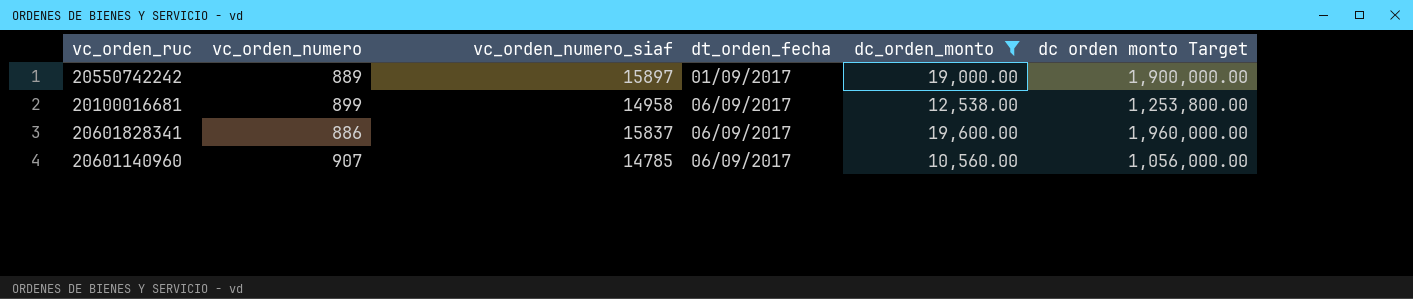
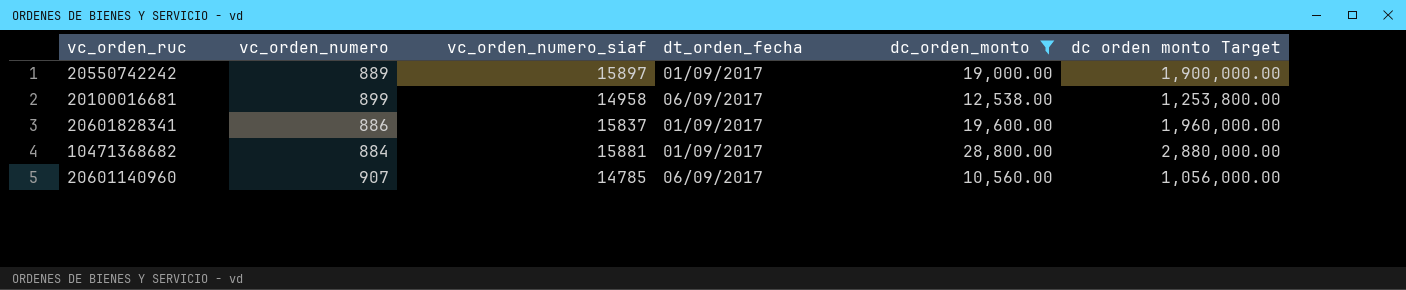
20601828341 | dt_orden_fecha: 06/09/2017 -> 01/09/2017
row 10471368682: none -> 884 | 15881 | 01/09/2017 | 28,800.00 | 2,880,000.00

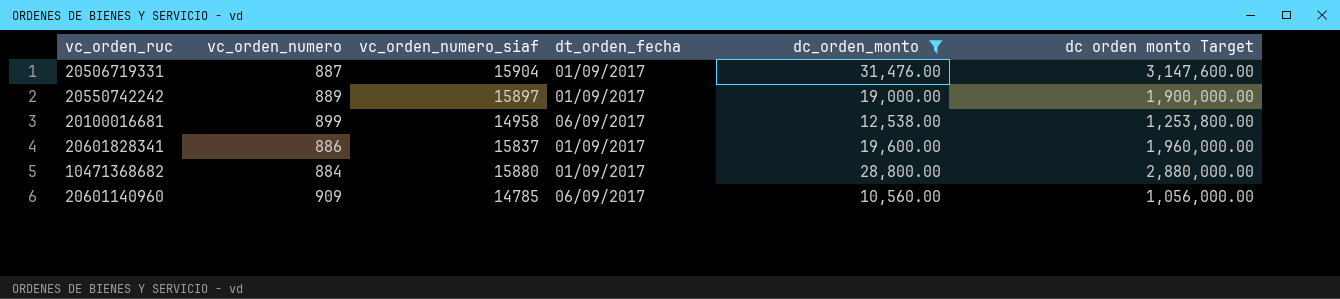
row 20506719331: none -> 887 | 15904 | 01/09/2017 | 31,476.00 | 3,147,600.00
10471368682 | vc_orden_numero_siaf: 15881 -> 15880
20601140960 | vc_orden_numero: 907 -> 909

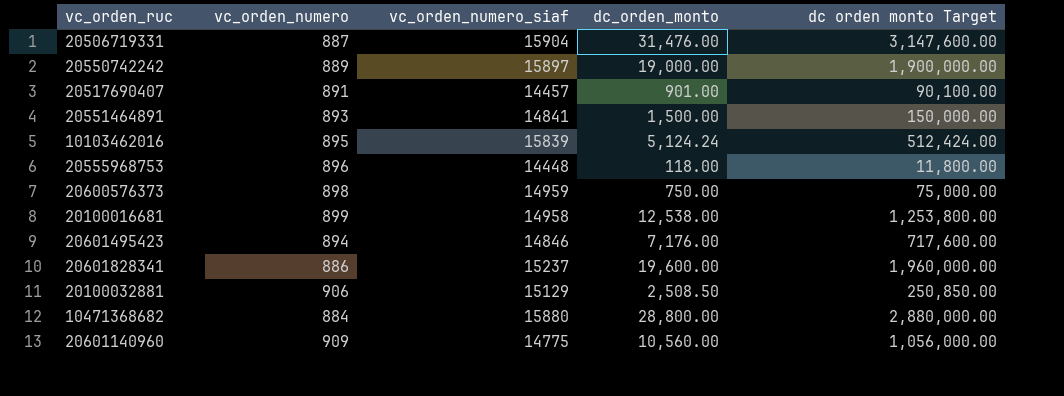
filter: dc_orden_monto >= 10,560.00 -> none
column dt_orden_fecha | position: 4 -> none
20601828341 | vc_orden_numero_siaf: 15837 -> 15237
20601140960 | vc_orden_numero_siaf: 14785 -> 14775

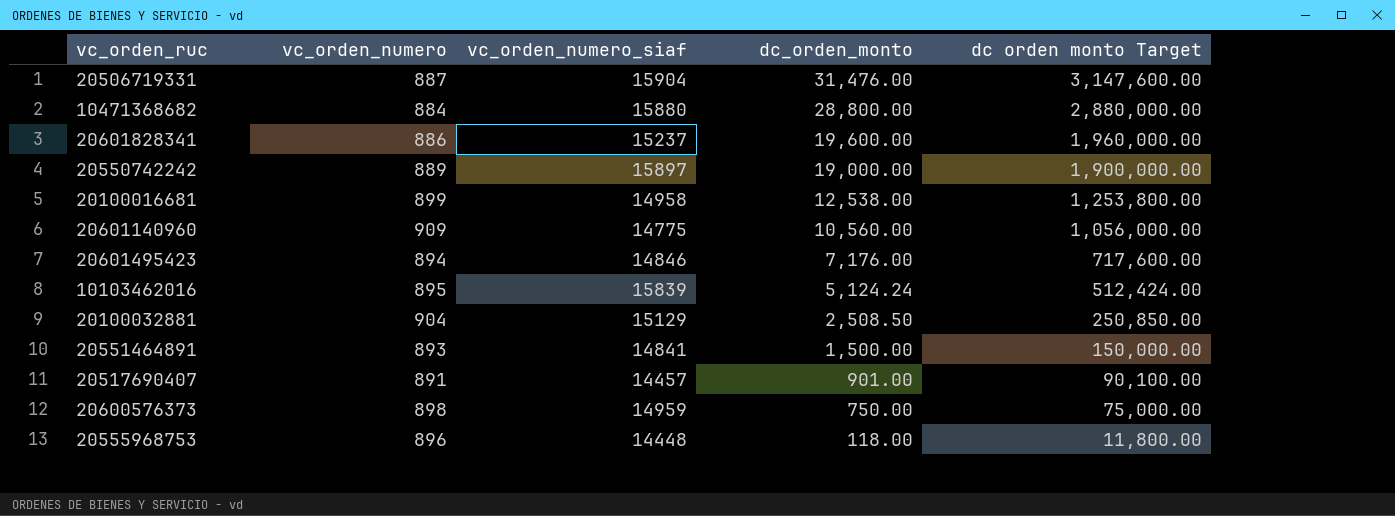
row order: none -> dc_orden_monto descending
20100032881 | vc_orden_numero: 906 -> 904

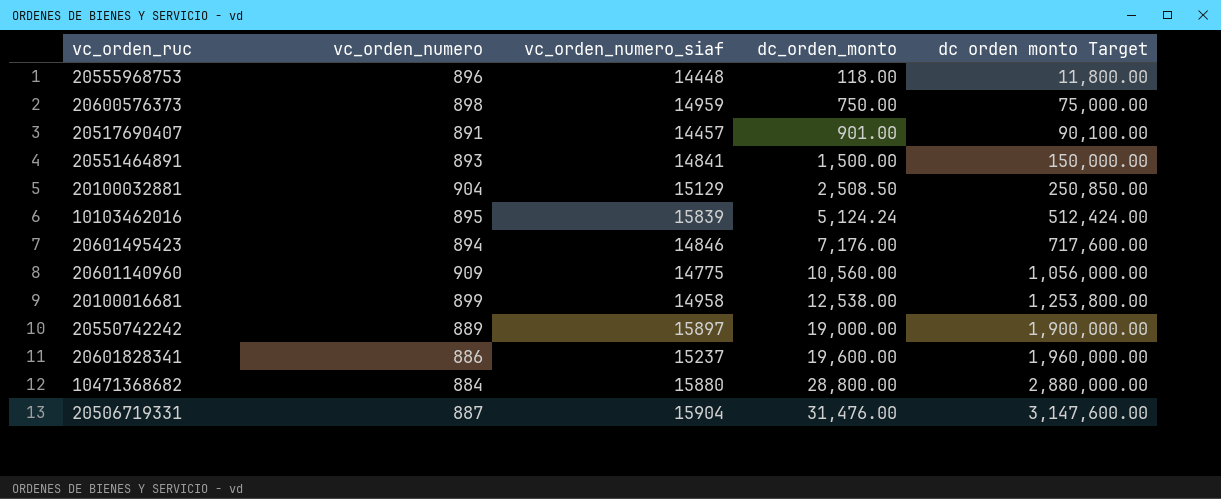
row order: dc_orden_monto descending -> dc_orden_monto ascending

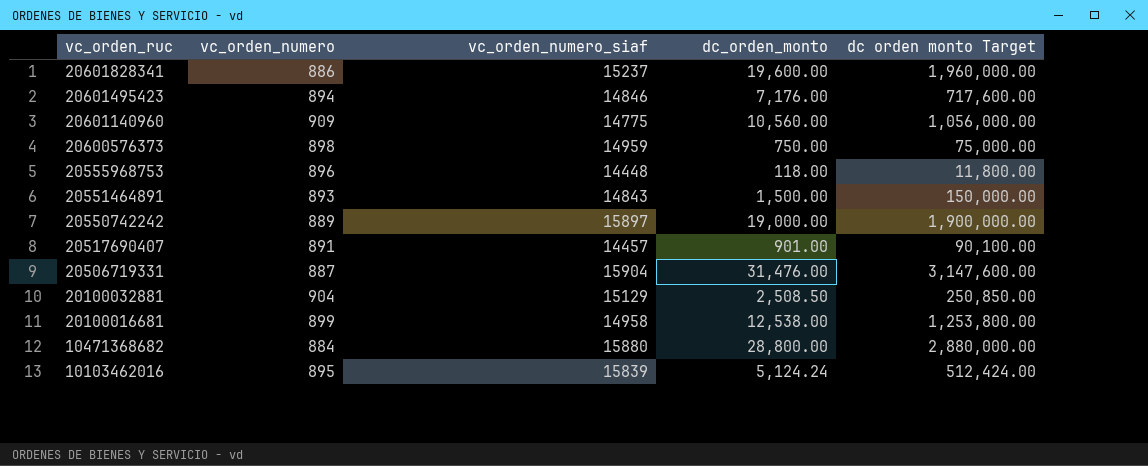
row order: dc_orden_monto ascending -> vc_orden_ruc descending
20551464891 | vc_orden_numero_siaf: 14841 -> 14843

